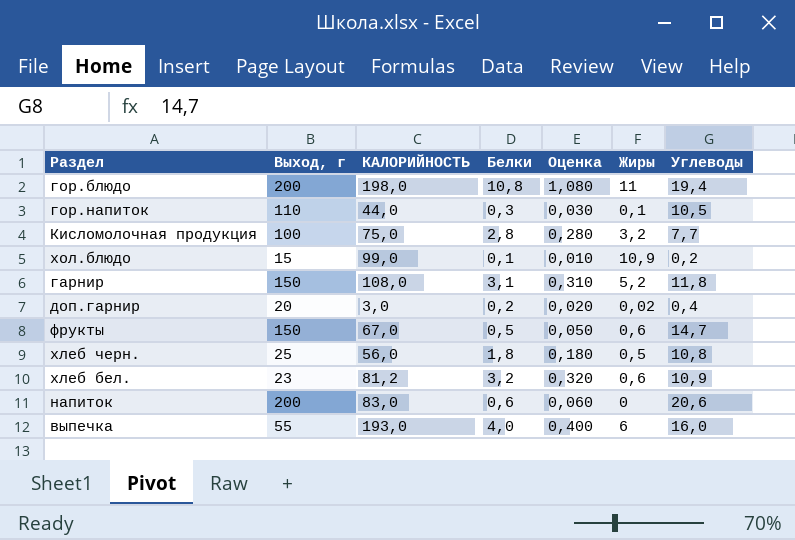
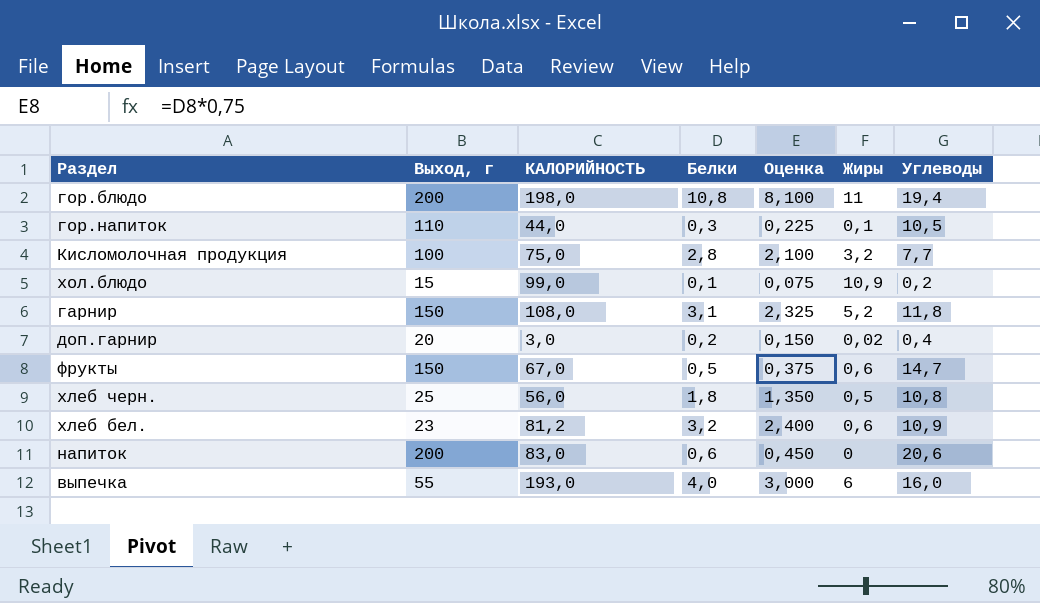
column Оценка | formula: [Белки] * 0,1 -> [Белки] * 0,75

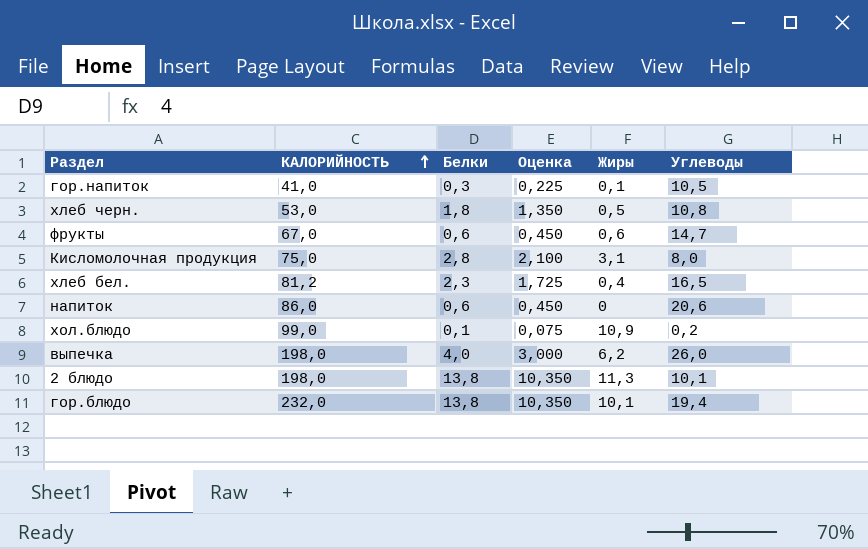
row order: none -> КАЛОРИЙНОСТЬ ascending
column Выход, г | position: 2 -> none
row гарнир: 150 | 108,0 | 3,1 | 2,325 | 5,2 | 11,8 -> none
row доп.гарнир: 20 | 3,0 | 0,2 | 0,150 | 0,02 | 0,4 -> none
гор.напиток | КАЛОРИЙНОСТЬ: 44,0 -> 41,0
хлеб черн. | КАЛОРИЙНОСТЬ: 56,0 -> 53,0
фрукты | Белки: 0,5 -> 0,6
фрукты | Оценка: 0,375 -> 0,450
Кисломолочная продукция | Жиры: 3,2 -> 3,1
Кисломолочная продукция | Углеводы: 7,7 -> 8,0
хлеб бел. | Белки: 3,2 -> 2,3
хлеб бел. | Оценка: 2,400 -> 1,725
хлеб бел. | Жиры: 0,6 -> 0,4
хлеб бел. | Углеводы: 10,9 -> 16,5
напиток | КАЛОРИЙНОСТЬ: 83,0 -> 86,0
выпечка | КАЛОРИЙНОСТЬ: 193,0 -> 198,0
выпечка | Жиры: 6 -> 6,2
выпечка | Углеводы: 16,0 -> 26,0
row 2 блюдо: none -> 198,0 | 13,8 | 10,350 | 11,3 | 10,1
гор.блюдо | КАЛОРИЙНОСТЬ: 198,0 -> 232,0
гор.блюдо | Белки: 10,8 -> 13,8
гор.блюдо | Оценка: 8,100 -> 10,350
гор.блюдо | Жиры: 11 -> 10,1

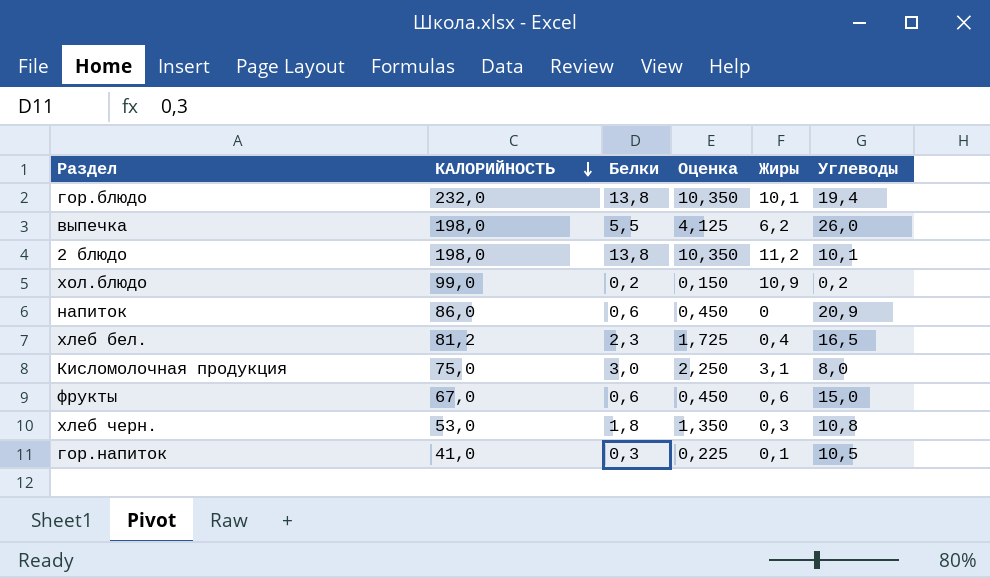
row order: КАЛОРИЙНОСТЬ ascending -> КАЛОРИЙНОСТЬ descending
выпечка | Белки: 4,0 -> 5,5
выпечка | Оценка: 3,000 -> 4,125
2 блюдо | Жиры: 11,3 -> 11,2
хол.блюдо | Белки: 0,1 -> 0,2
хол.блюдо | Оценка: 0,075 -> 0,150
напиток | Углеводы: 20,6 -> 20,9
Кисломолочная продукция | Белки: 2,8 -> 3,0
Кисломолочная продукция | Оценка: 2,100 -> 2,250
фрукты | Углеводы: 14,7 -> 15,0
хлеб черн. | Жиры: 0,5 -> 0,3

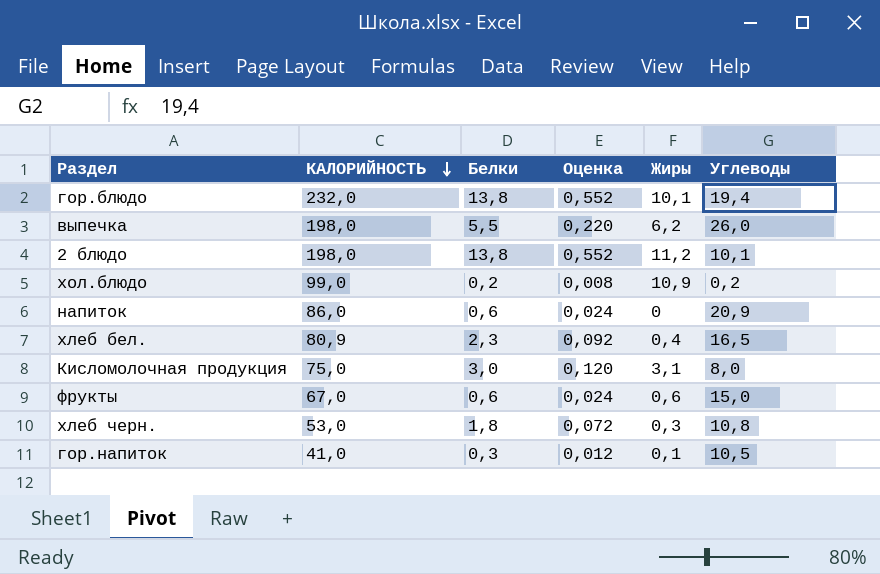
column Оценка | formula: [Белки] * 0,75 -> [Белки] * 0,04
хлеб бел. | КАЛОРИЙНОСТЬ: 81,2 -> 80,9

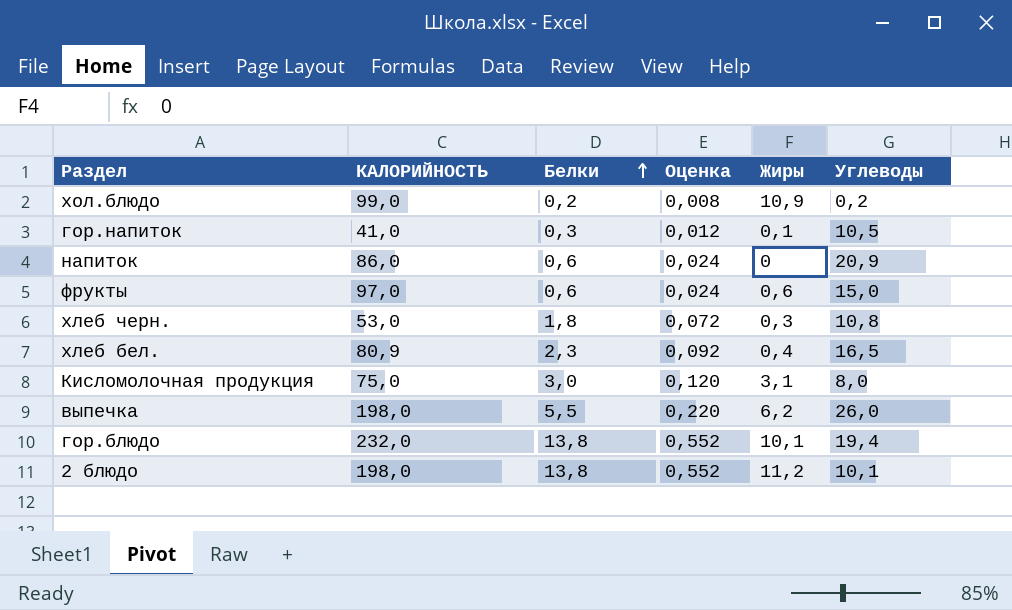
row order: КАЛОРИЙНОСТЬ descending -> Белки ascending
фрукты | КАЛОРИЙНОСТЬ: 67,0 -> 97,0

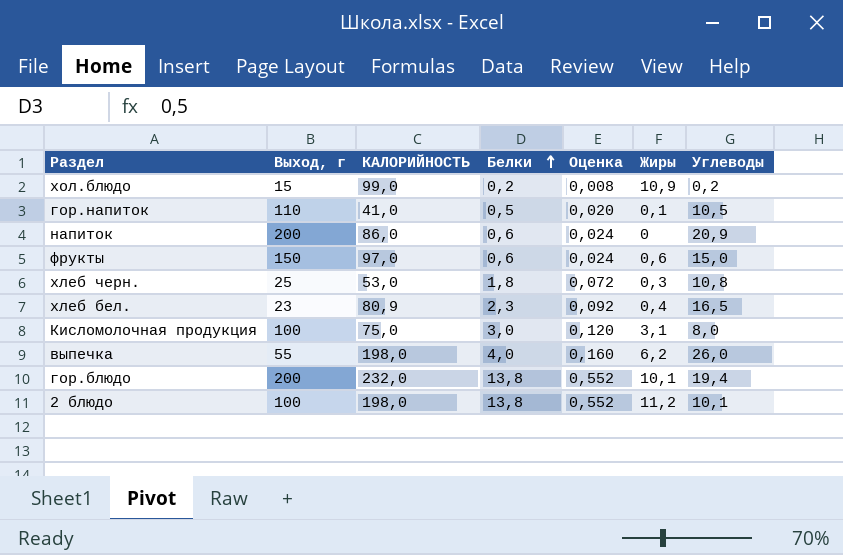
column Выход, г | position: none -> 2
гор.напиток | Белки: 0,3 -> 0,5
гор.напиток | Оценка: 0,012 -> 0,020
выпечка | Белки: 5,5 -> 4,0
выпечка | Оценка: 0,220 -> 0,160

